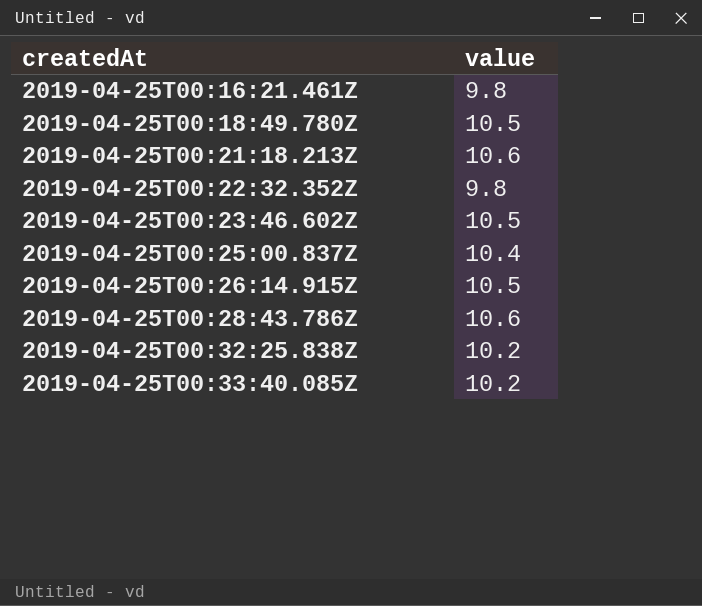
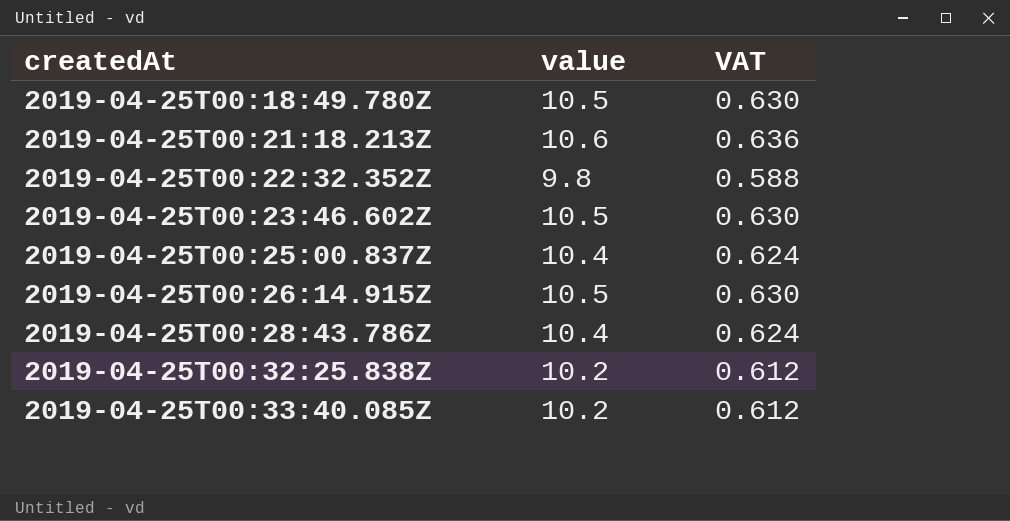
column VAT | formula: none -> [value] * 0.06
row 2019-04-25T00:16:21.461Z: 9.8 -> none
2019-04-25T00:28:43.786Z | value: 10.6 -> 10.4

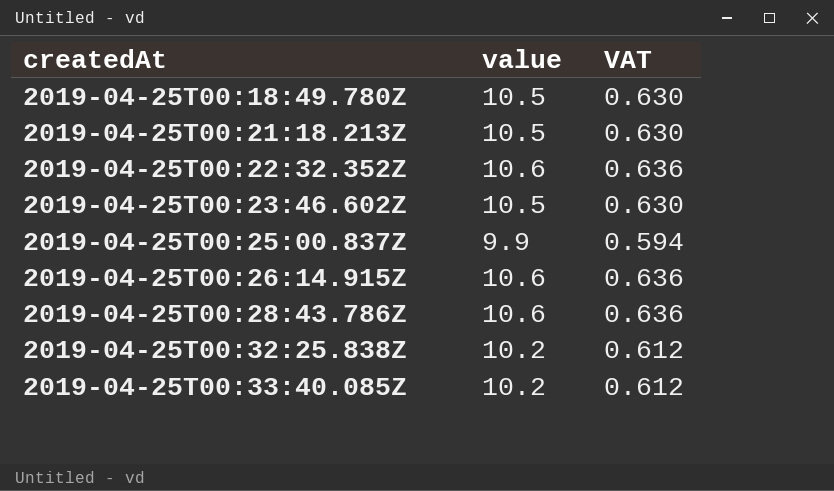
2019-04-25T00:21:18.213Z | value: 10.6 -> 10.5
2019-04-25T00:21:18.213Z | VAT: 0.636 -> 0.630
2019-04-25T00:22:32.352Z | value: 9.8 -> 10.6
2019-04-25T00:22:32.352Z | VAT: 0.588 -> 0.636
2019-04-25T00:25:00.837Z | value: 10.4 -> 9.9
2019-04-25T00:25:00.837Z | VAT: 0.624 -> 0.594
2019-04-25T00:26:14.915Z | value: 10.5 -> 10.6
2019-04-25T00:26:14.915Z | VAT: 0.630 -> 0.636
2019-04-25T00:28:43.786Z | value: 10.4 -> 10.6
2019-04-25T00:28:43.786Z | VAT: 0.624 -> 0.636

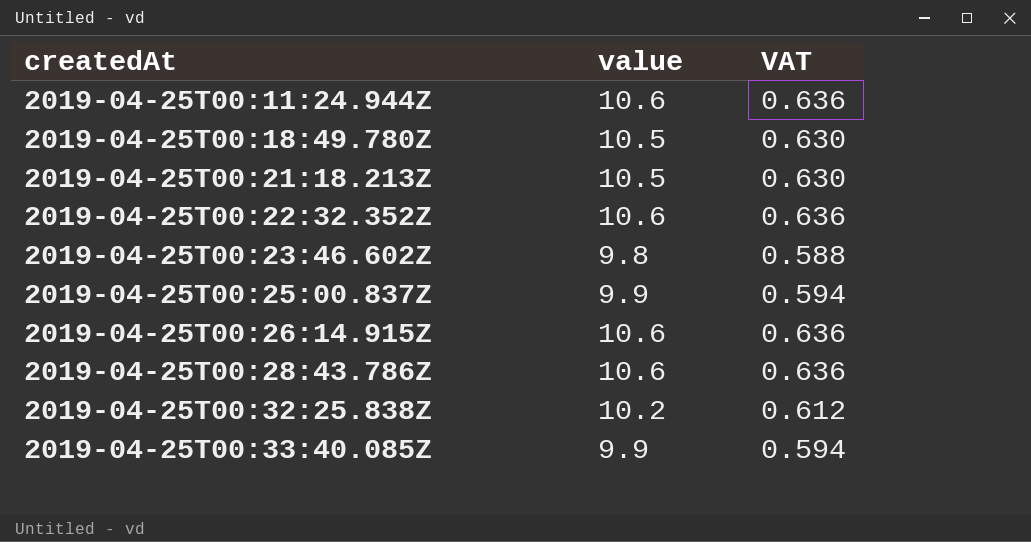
row 2019-04-25T00:11:24.944Z: none -> 10.6 | 0.636
2019-04-25T00:23:46.602Z | value: 10.5 -> 9.8
2019-04-25T00:23:46.602Z | VAT: 0.630 -> 0.588
2019-04-25T00:33:40.085Z | value: 10.2 -> 9.9
2019-04-25T00:33:40.085Z | VAT: 0.612 -> 0.594

